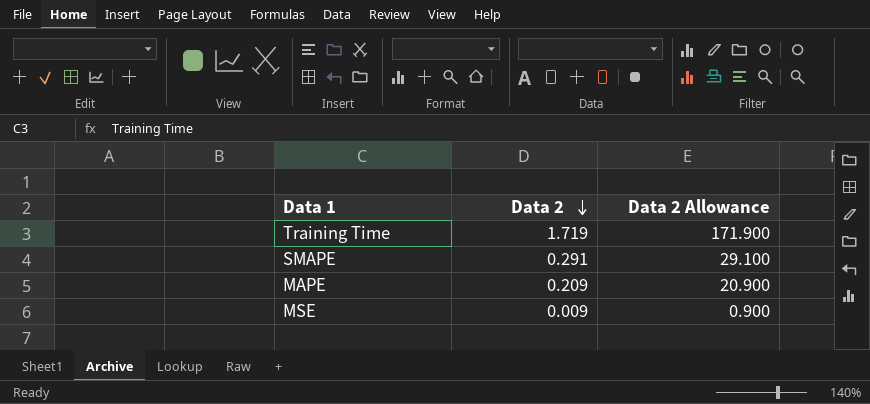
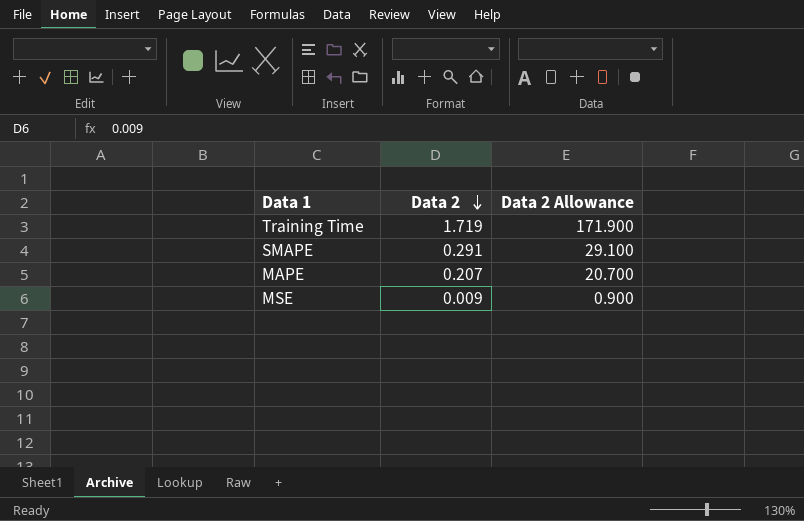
MAPE | Data 2: 0.209 -> 0.207
MAPE | Data 2 Allowance: 20.900 -> 20.700

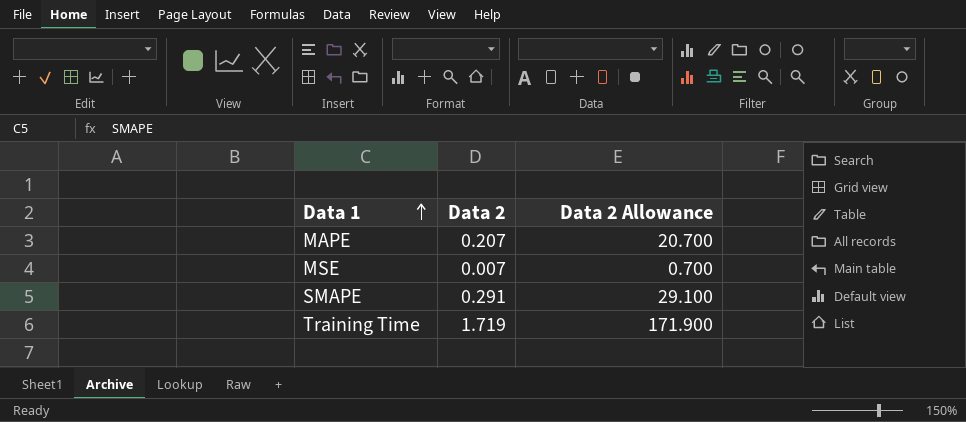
row order: Data 2 descending -> Data 1 ascending
MSE | Data 2: 0.009 -> 0.007
MSE | Data 2 Allowance: 0.900 -> 0.700

